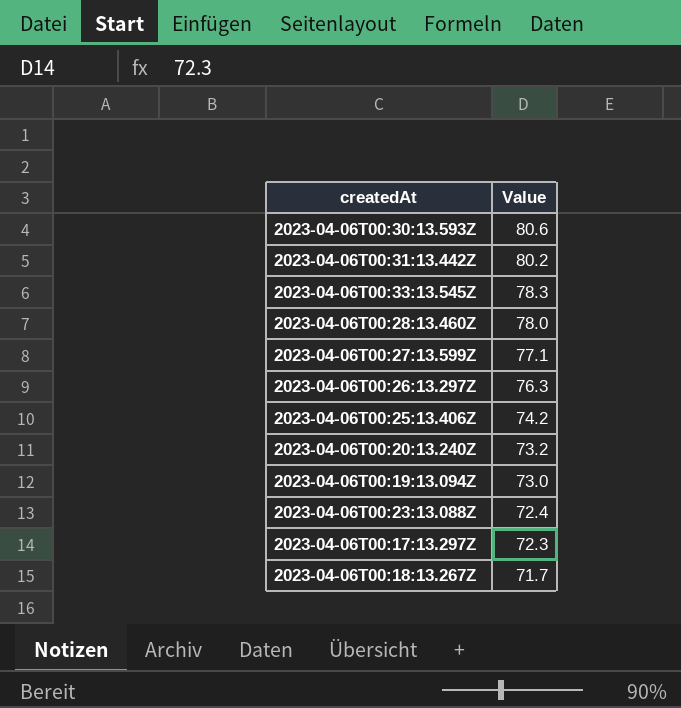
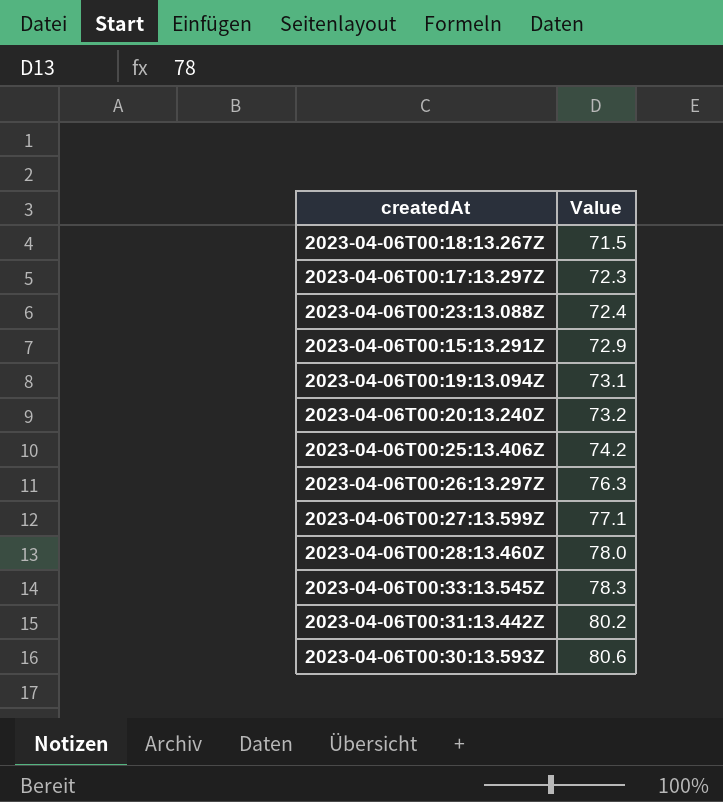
row order: Value descending -> Value ascending
2023-04-06T00:18:13.267Z | Value: 71.7 -> 71.5
row 2023-04-06T00:15:13.291Z: none -> 72.9
2023-04-06T00:19:13.094Z | Value: 73.0 -> 73.1

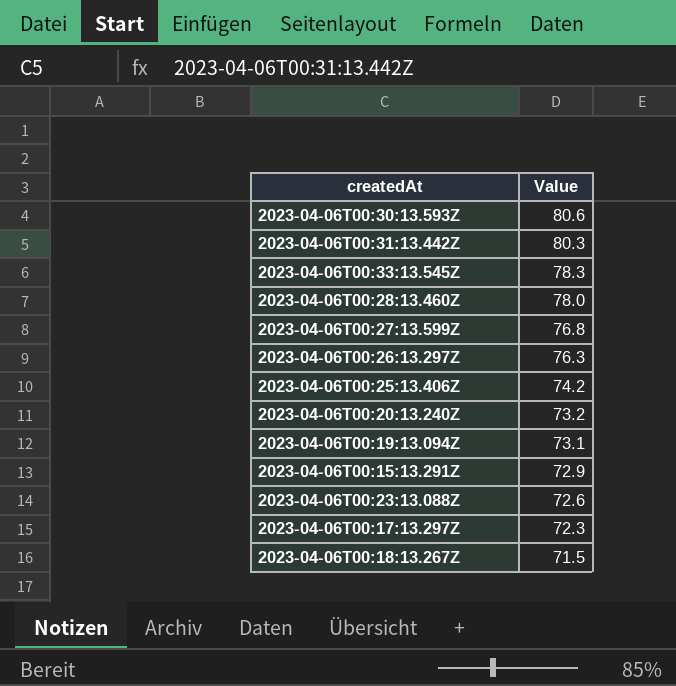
row order: Value ascending -> Value descending
2023-04-06T00:31:13.442Z | Value: 80.2 -> 80.3
2023-04-06T00:27:13.599Z | Value: 77.1 -> 76.8
2023-04-06T00:23:13.088Z | Value: 72.4 -> 72.6

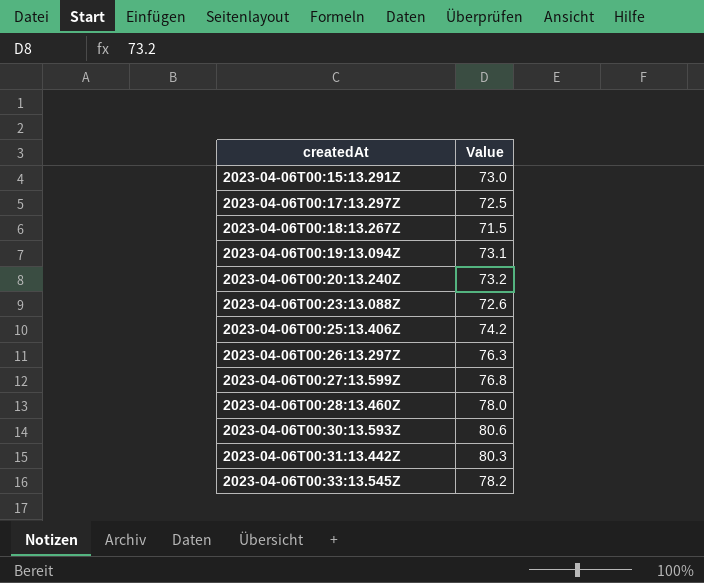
row order: Value descending -> createdAt ascending
2023-04-06T00:15:13.291Z | Value: 72.9 -> 73.0
2023-04-06T00:17:13.297Z | Value: 72.3 -> 72.5
2023-04-06T00:33:13.545Z | Value: 78.3 -> 78.2

